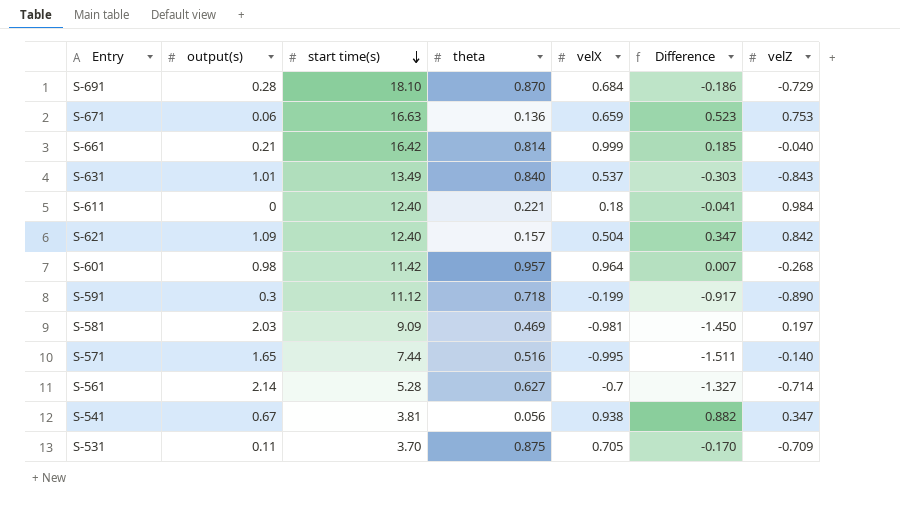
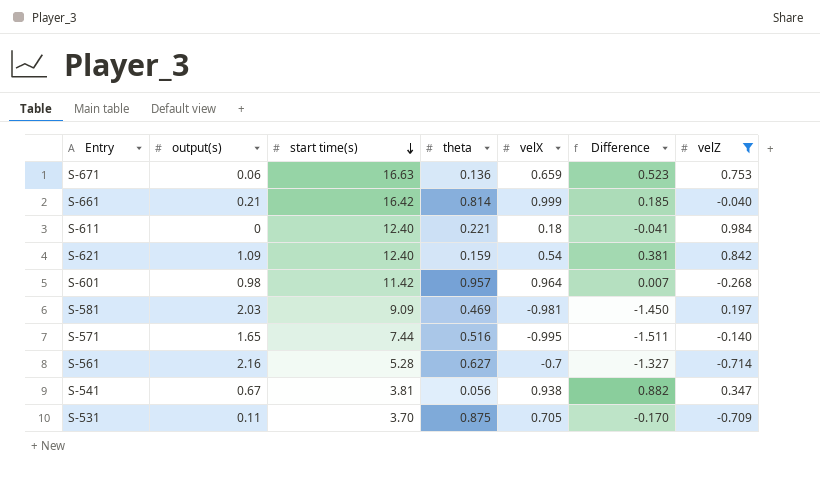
filter: none -> velZ >= -0.714
S-621 | theta: 0.157 -> 0.159
S-621 | velX: 0.504 -> 0.54
S-621 | Difference: 0.347 -> 0.381
S-561 | output(s): 2.14 -> 2.16

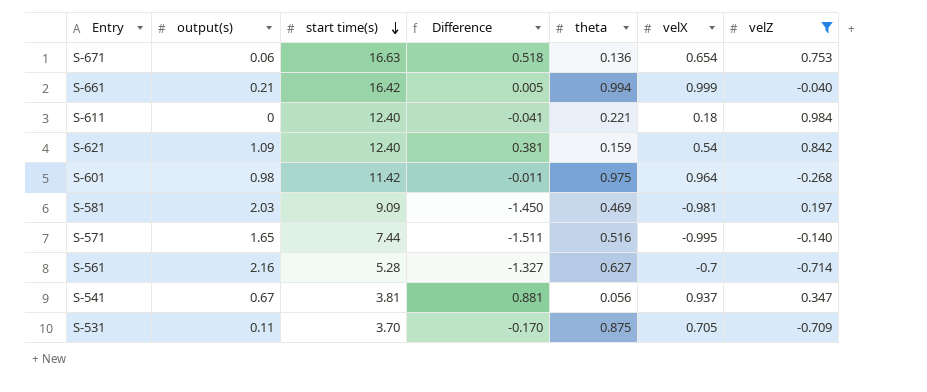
column Difference | position: 6 -> 4
S-671 | Difference: 0.523 -> 0.518
S-671 | velX: 0.659 -> 0.654
S-661 | Difference: 0.185 -> 0.005
S-661 | theta: 0.814 -> 0.994
S-601 | Difference: 0.007 -> -0.011
S-601 | theta: 0.957 -> 0.975
S-541 | Difference: 0.882 -> 0.881
S-541 | velX: 0.938 -> 0.937

